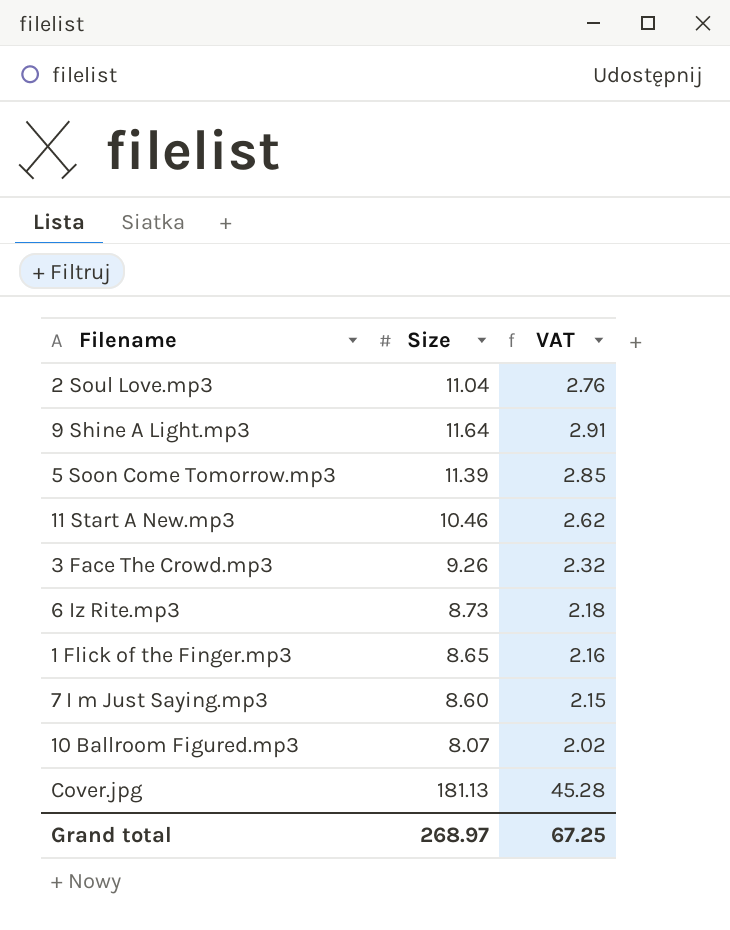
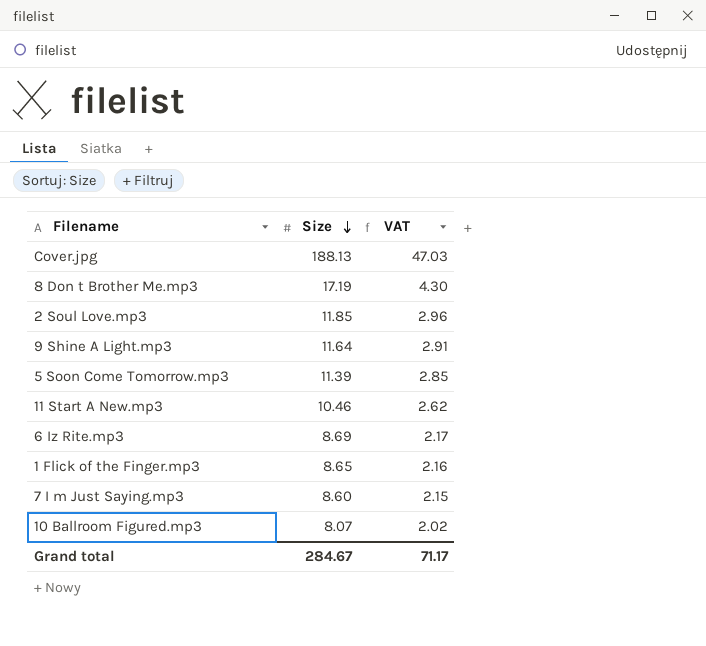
row order: none -> Size descending
row 3 Face The Crowd.mp3: 9.26 | 2.32 -> none
Cover.jpg | Size: 181.13 -> 188.13
Cover.jpg | VAT: 45.28 -> 47.03
row 8 Don t Brother Me.mp3: none -> 17.19 | 4.30
2 Soul Love.mp3 | Size: 11.04 -> 11.85
2 Soul Love.mp3 | VAT: 2.76 -> 2.96
6 Iz Rite.mp3 | Size: 8.73 -> 8.69
6 Iz Rite.mp3 | VAT: 2.18 -> 2.17
Grand total | Size: 268.97 -> 284.67
Grand total | VAT: 67.25 -> 71.17

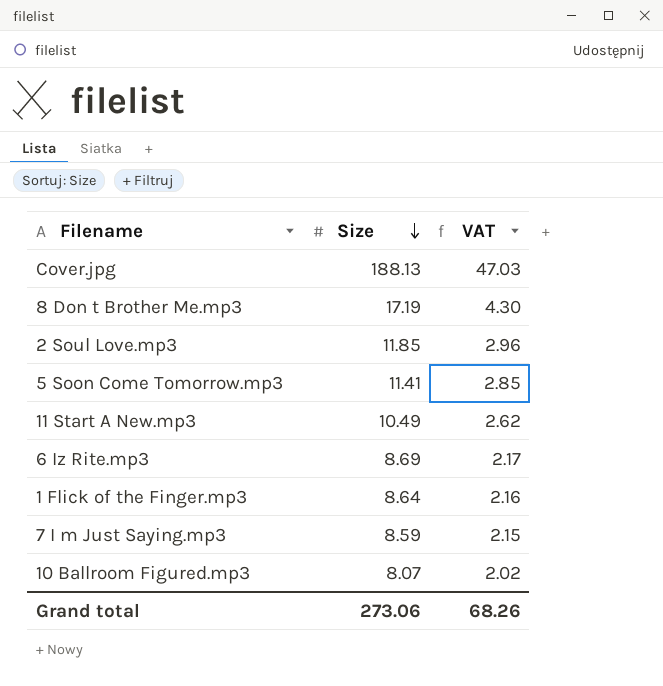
row 9 Shine A Light.mp3: 11.64 | 2.91 -> none
5 Soon Come Tomorrow.mp3 | Size: 11.39 -> 11.41
11 Start A New.mp3 | Size: 10.46 -> 10.49
1 Flick of the Finger.mp3 | Size: 8.65 -> 8.64
7 I m Just Saying.mp3 | Size: 8.60 -> 8.59
Grand total | Size: 284.67 -> 273.06
Grand total | VAT: 71.17 -> 68.26

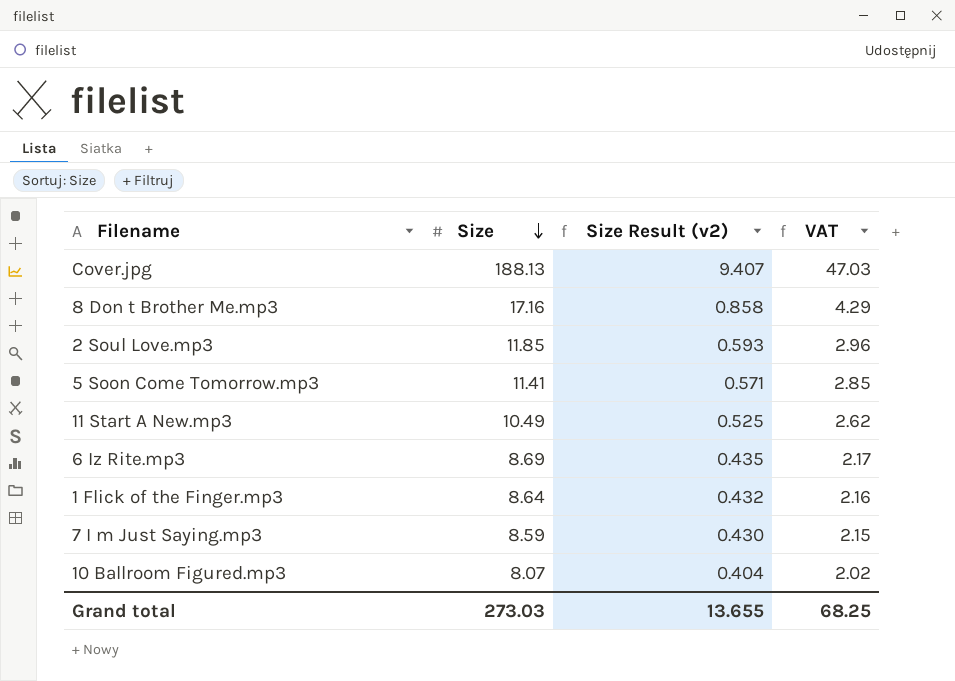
column Size Result (v2) | formula: none -> [Size] * 0.05
8 Don t Brother Me.mp3 | Size: 17.19 -> 17.16
8 Don t Brother Me.mp3 | VAT: 4.30 -> 4.29
Grand total | Size: 273.06 -> 273.03
Grand total | VAT: 68.26 -> 68.25

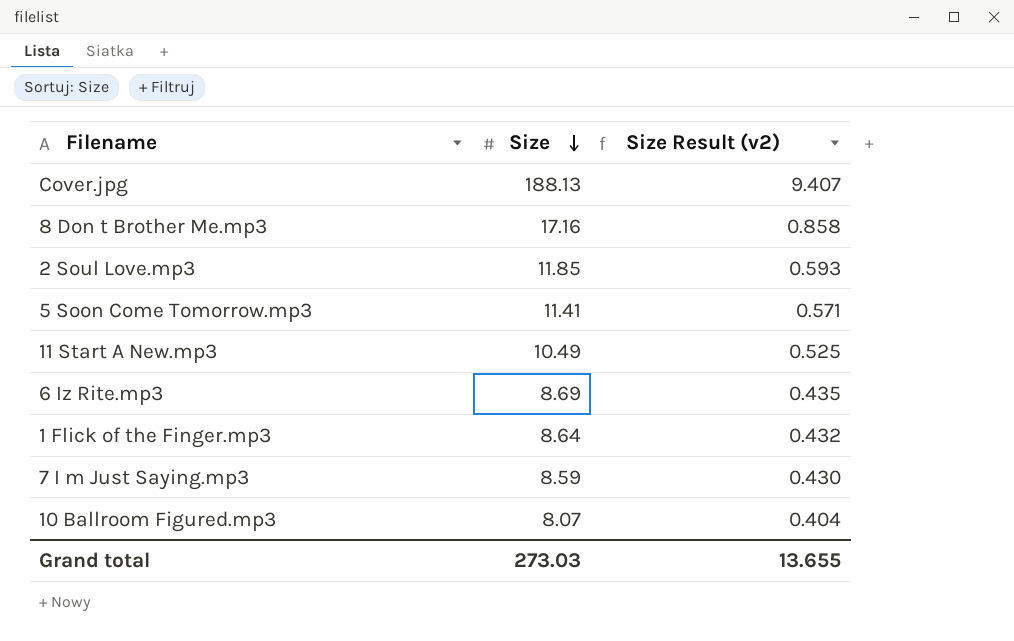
column VAT | formula: [Size] * 0.25 -> none

